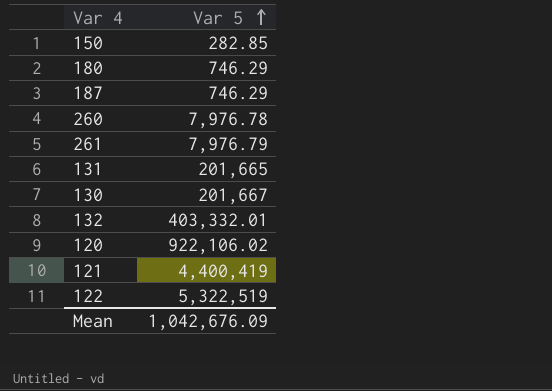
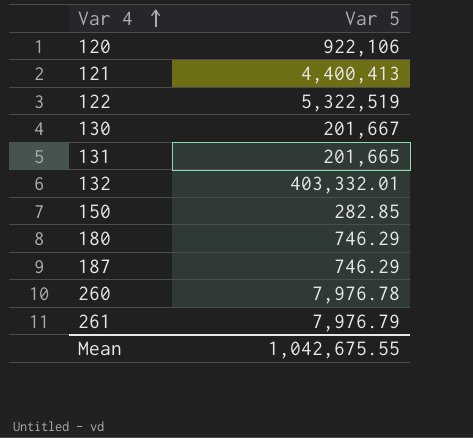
row order: Var 5 ascending -> Var 4 ascending
120 | Var 5: 922,106.02 -> 922,106
121 | Var 5: 4,400,419 -> 4,400,413
Mean | Var 5: 1,042,676.09 -> 1,042,675.55

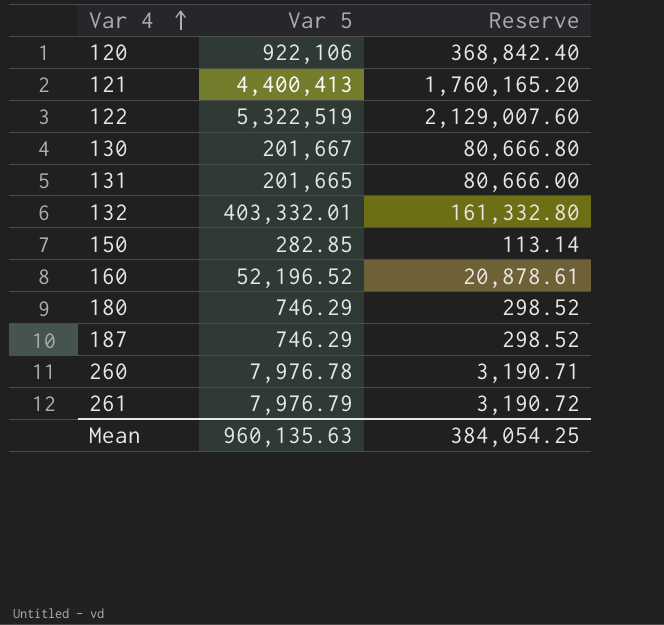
column Reserve | formula: none -> [Var 5] * 0.4
row 160: none -> 52,196.52 | 20,878.61
Mean | Var 5: 1,042,675.55 -> 960,135.63

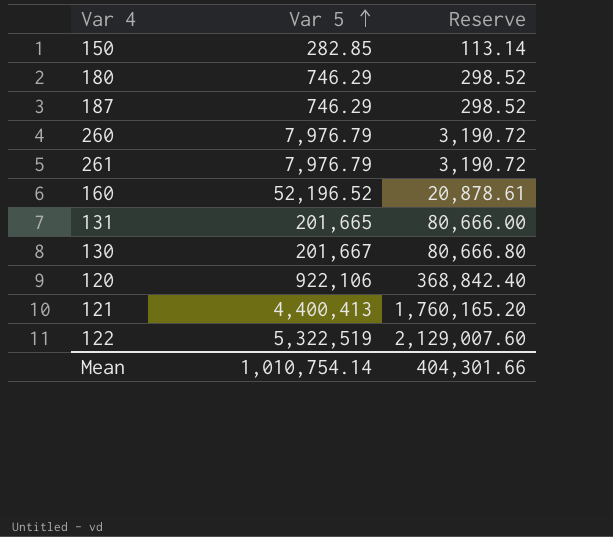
row order: Var 4 ascending -> Var 5 ascending
row 132: 403,332.01 | 161,332.80 -> none
260 | Var 5: 7,976.78 -> 7,976.79
260 | Reserve: 3,190.71 -> 3,190.72
Mean | Var 5: 960,135.63 -> 1,010,754.14
Mean | Reserve: 384,054.25 -> 404,301.66

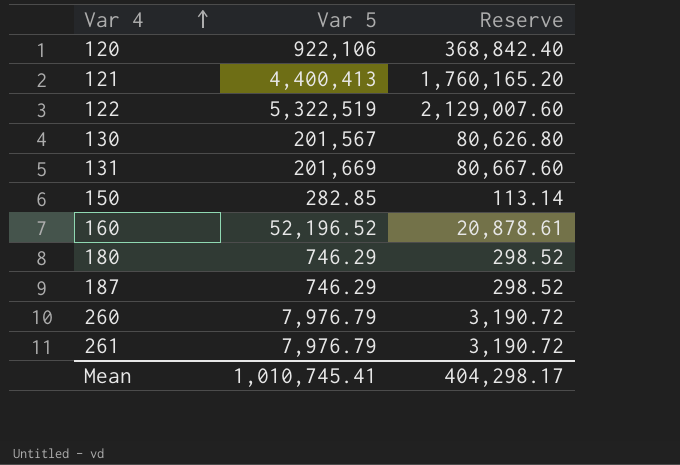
row order: Var 5 ascending -> Var 4 ascending
130 | Var 5: 201,667 -> 201,567
130 | Reserve: 80,666.80 -> 80,626.80
131 | Var 5: 201,665 -> 201,669
131 | Reserve: 80,666.00 -> 80,667.60
Mean | Var 5: 1,010,754.14 -> 1,010,745.41
Mean | Reserve: 404,301.66 -> 404,298.17

